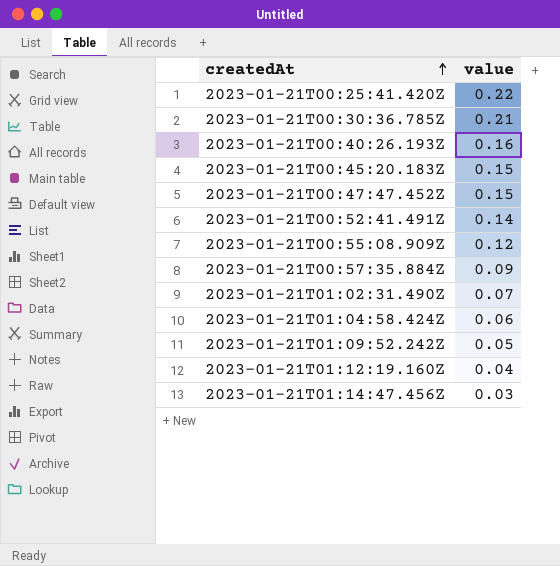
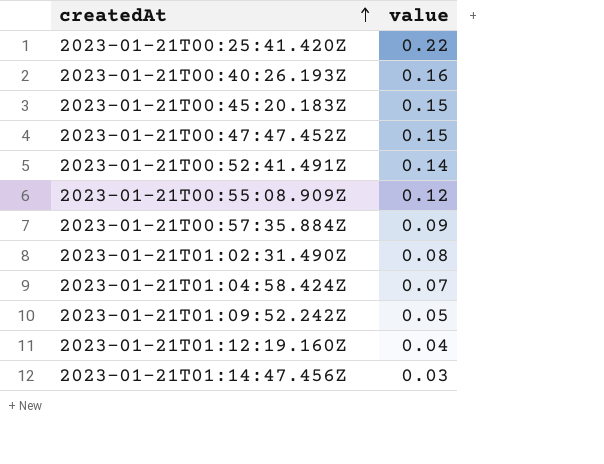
row 2023-01-21T00:30:36.785Z: 0.21 -> none
2023-01-21T01:02:31.490Z | value: 0.07 -> 0.08
2023-01-21T01:04:58.424Z | value: 0.06 -> 0.07

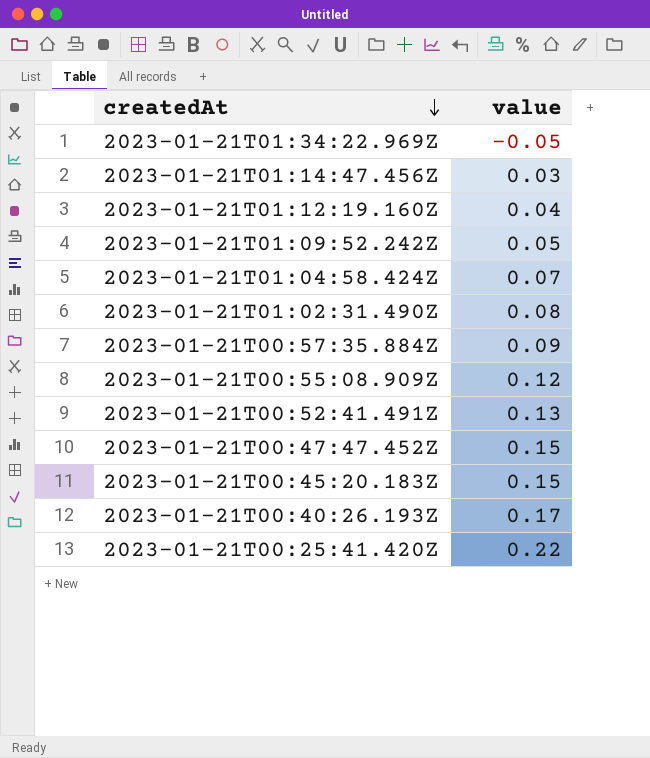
row order: createdAt ascending -> createdAt descending
row 2023-01-21T01:34:22.969Z: none -> -0.05
2023-01-21T00:52:41.491Z | value: 0.14 -> 0.13
2023-01-21T00:40:26.193Z | value: 0.16 -> 0.17

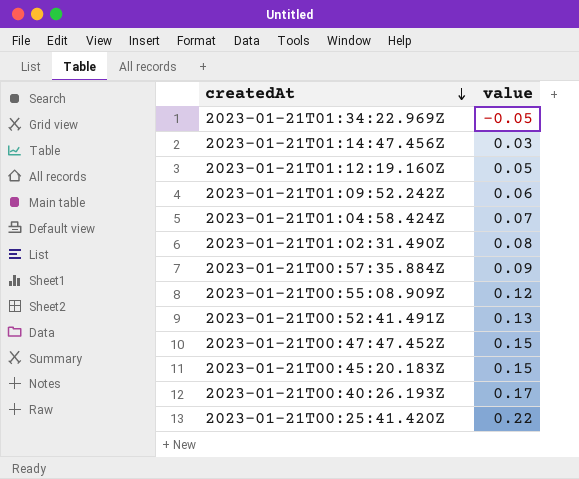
2023-01-21T01:12:19.160Z | value: 0.04 -> 0.05
2023-01-21T01:09:52.242Z | value: 0.05 -> 0.06

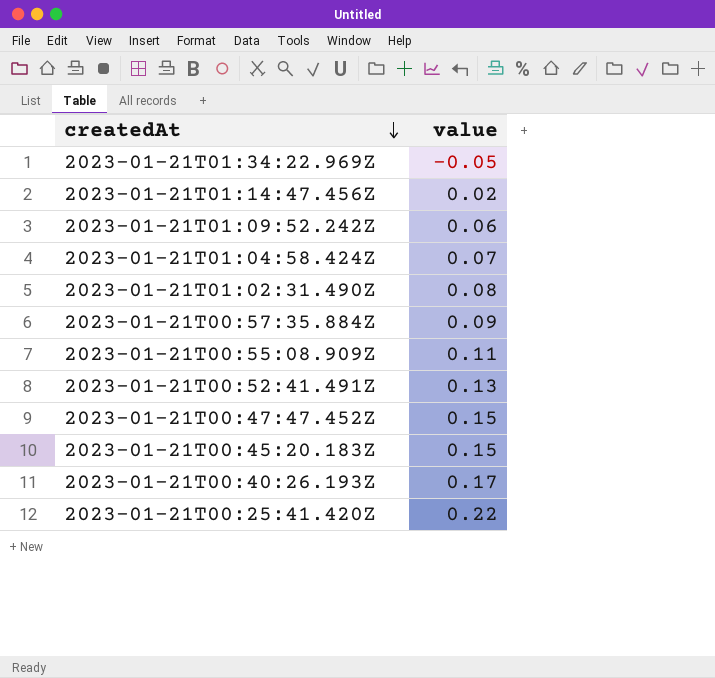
row 2023-01-21T01:12:19.160Z: 0.05 -> none
2023-01-21T01:14:47.456Z | value: 0.03 -> 0.02
2023-01-21T00:55:08.909Z | value: 0.12 -> 0.11

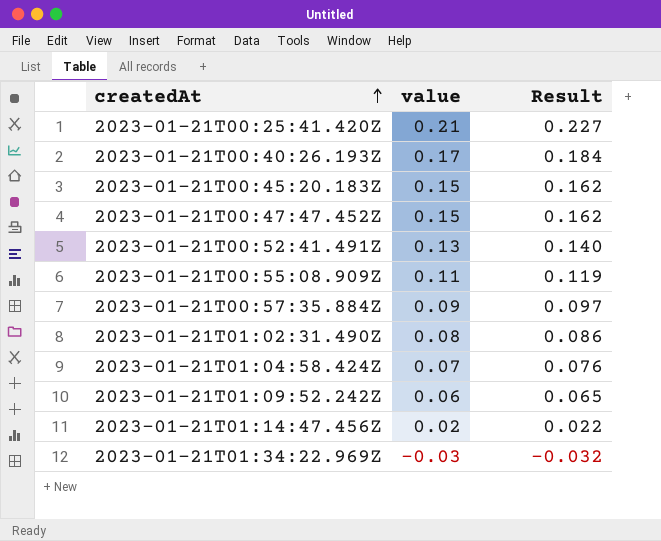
row order: createdAt descending -> createdAt ascending
column Result | formula: none -> [value] * 1.08
2023-01-21T00:25:41.420Z | value: 0.22 -> 0.21
2023-01-21T01:34:22.969Z | value: -0.05 -> -0.03

